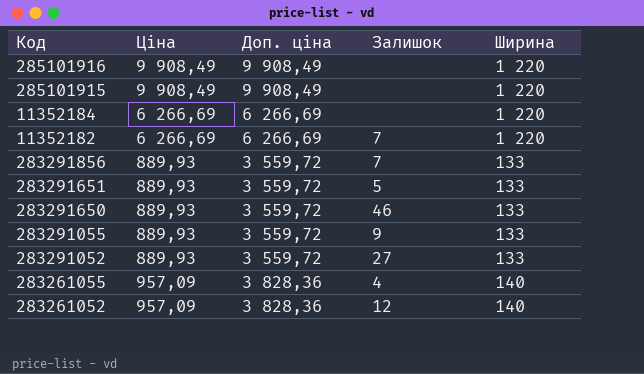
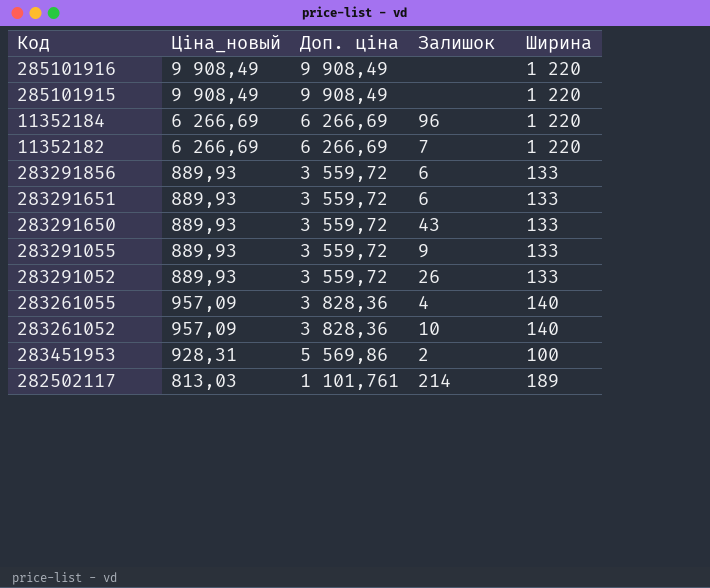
column name: Ціна -> Ціна_новый
11352184 | Залишок: none -> 96
283291856 | Залишок: 7 -> 6
283291651 | Залишок: 5 -> 6
283291650 | Залишок: 46 -> 43
283291052 | Залишок: 27 -> 26
283261052 | Залишок: 12 -> 10
row 283451953: none -> 928,31 | 5 569,86 | 2 | 100
row 282502117: none -> 813,03 | 1 101,761 | 214 | 189

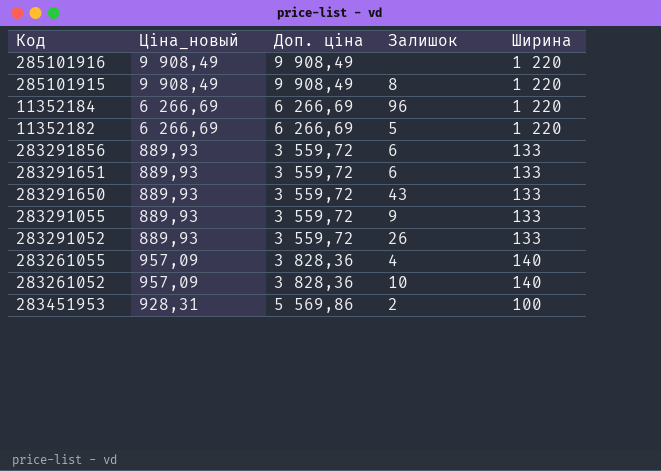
row 282502117: 813,03 | 1 101,761 | 214 | 189 -> none
285101915 | Залишок: none -> 8
11352182 | Залишок: 7 -> 5

